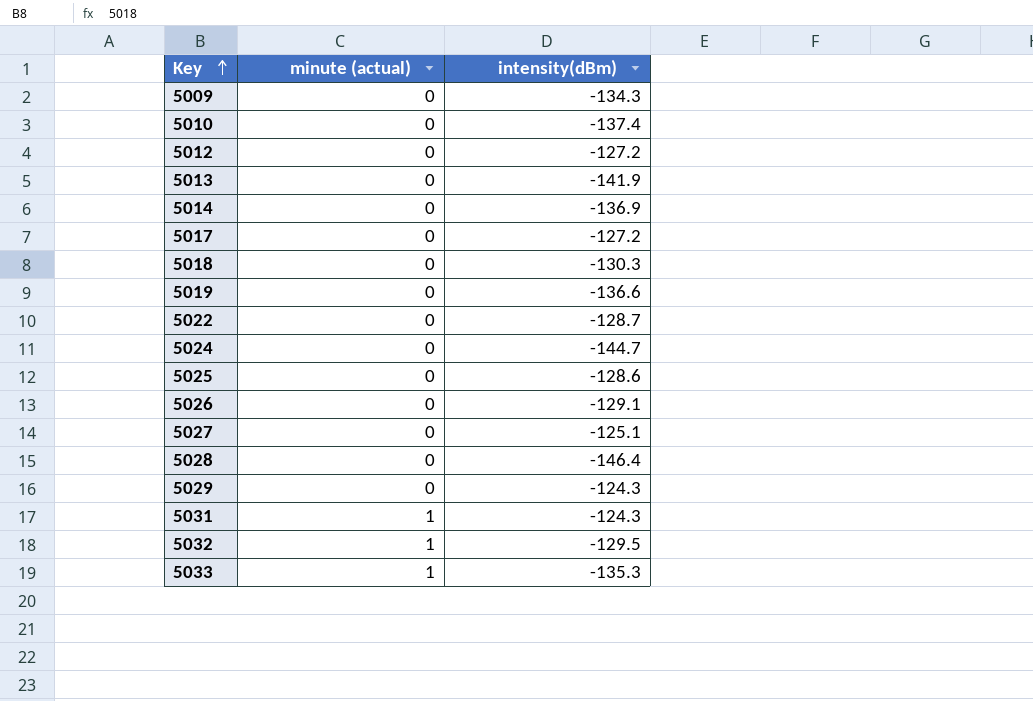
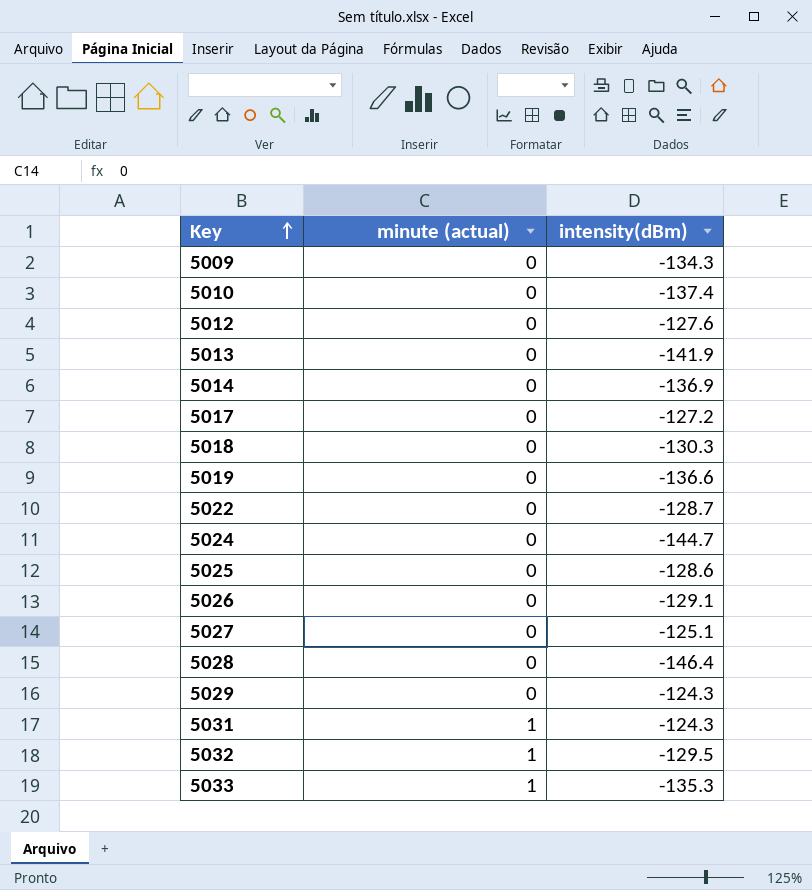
5012 | intensity(dBm): -127.2 -> -127.6

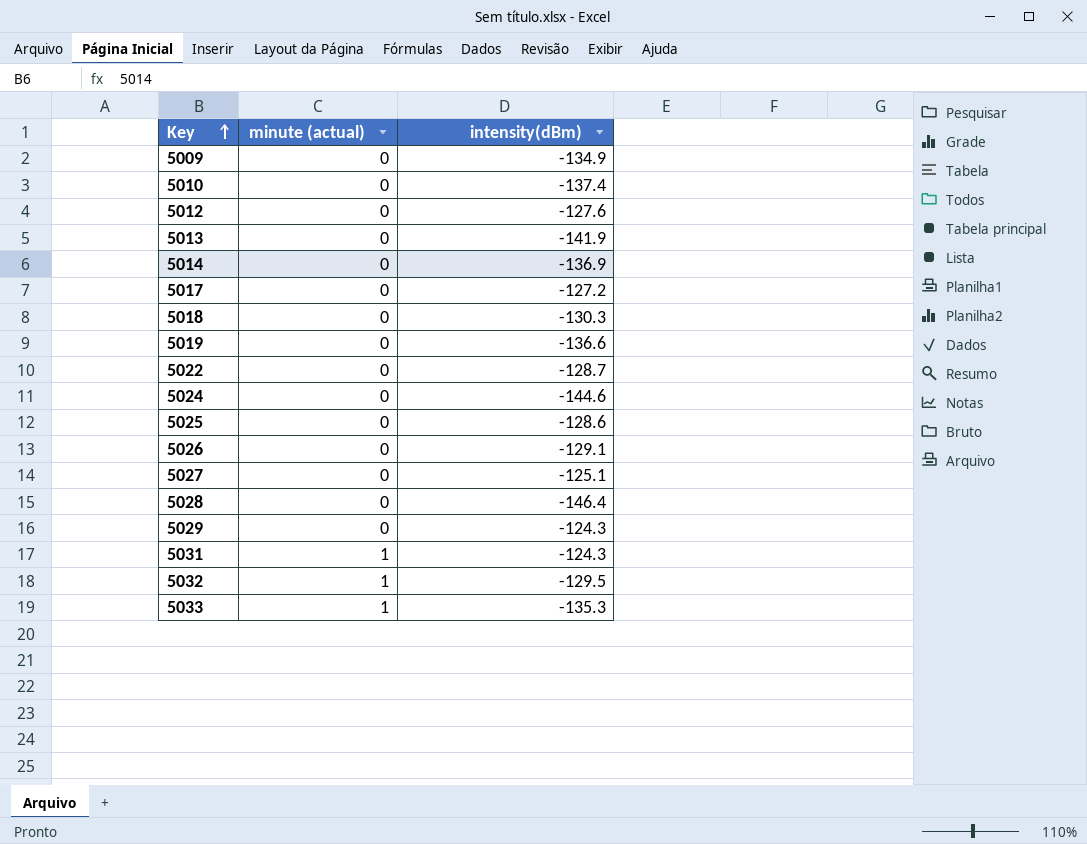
5009 | intensity(dBm): -134.3 -> -134.9
5024 | intensity(dBm): -144.7 -> -144.6

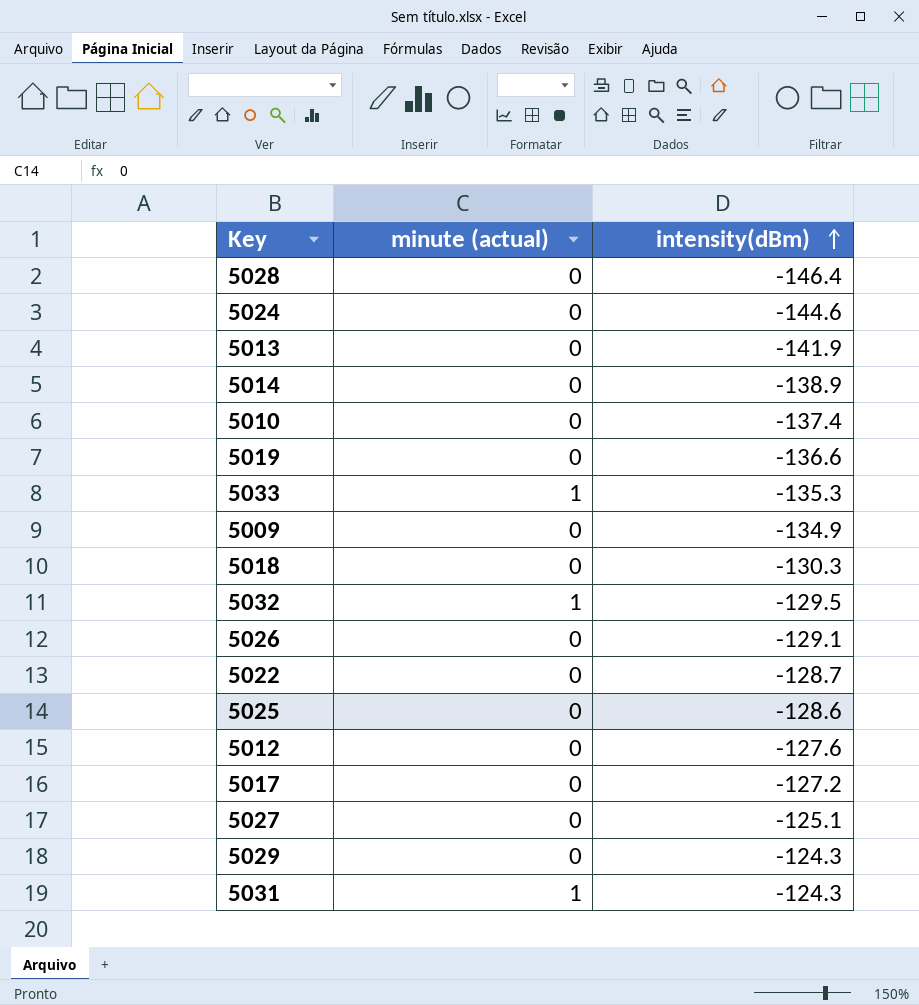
row order: Key ascending -> intensity(dBm) ascending
5014 | intensity(dBm): -136.9 -> -138.9

